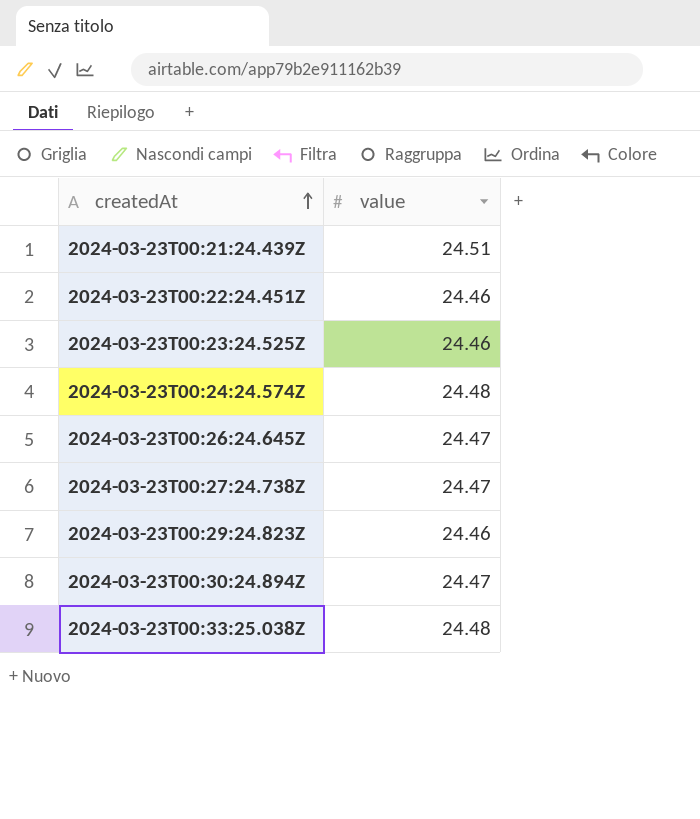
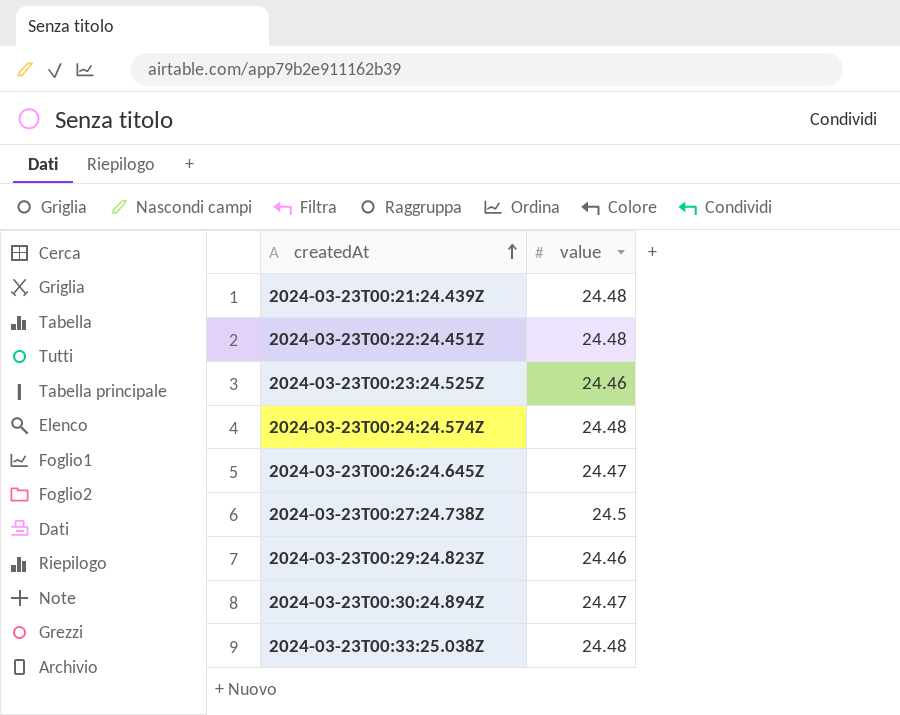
2024-03-23T00:21:24.439Z | value: 24.51 -> 24.48
2024-03-23T00:22:24.451Z | value: 24.46 -> 24.48
2024-03-23T00:27:24.738Z | value: 24.47 -> 24.5

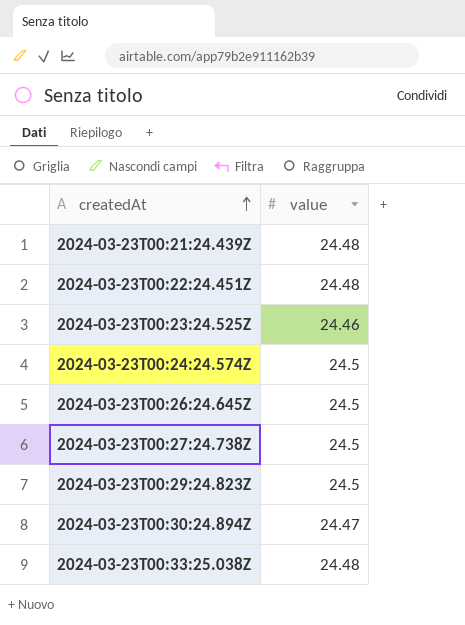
2024-03-23T00:24:24.574Z | value: 24.48 -> 24.5
2024-03-23T00:26:24.645Z | value: 24.47 -> 24.5
2024-03-23T00:29:24.823Z | value: 24.46 -> 24.5

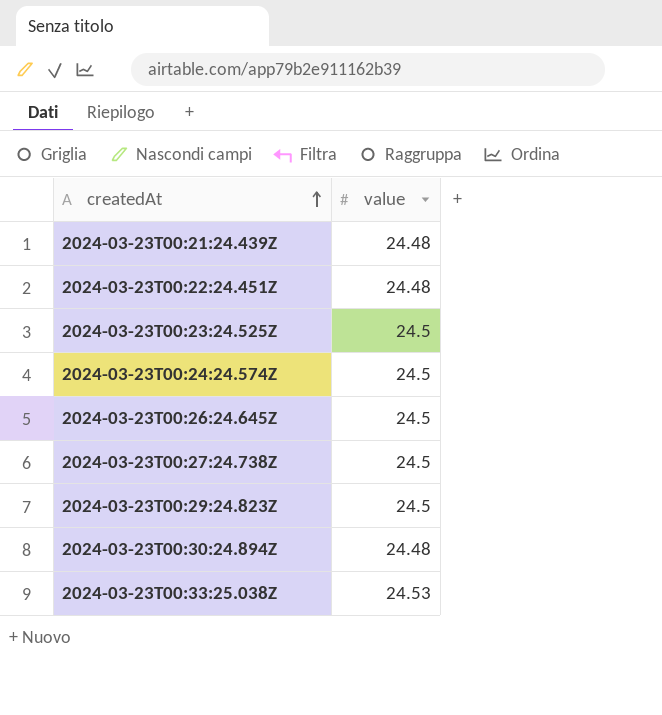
2024-03-23T00:23:24.525Z | value: 24.46 -> 24.5
2024-03-23T00:30:24.894Z | value: 24.47 -> 24.48
2024-03-23T00:33:25.038Z | value: 24.48 -> 24.53

